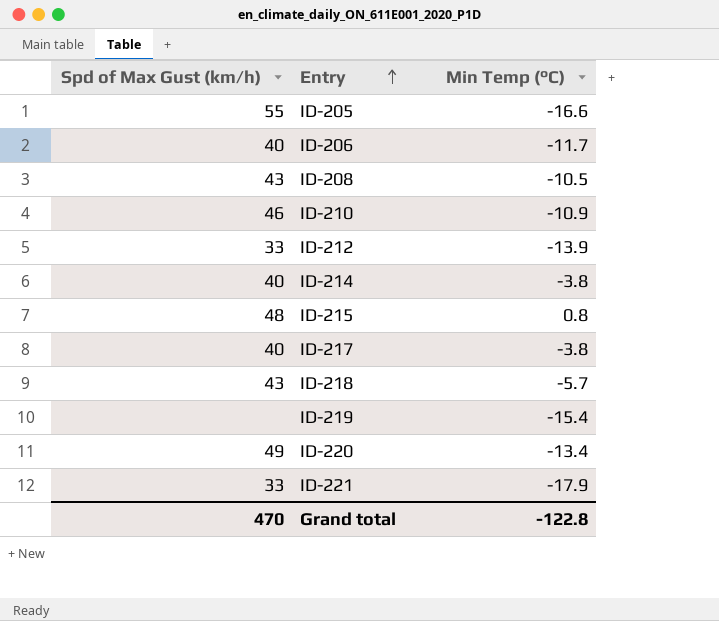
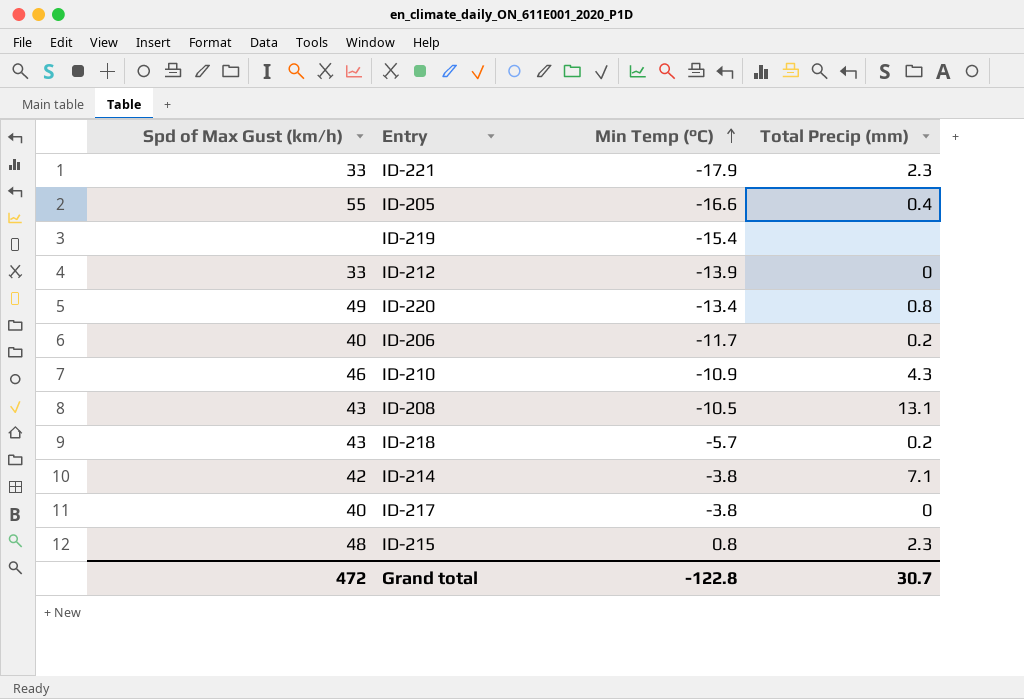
row order: Entry ascending -> Min Temp (°C) ascending
column Total Precip (mm) | position: none -> 4
ID-214 | Spd of Max Gust (km/h): 40 -> 42
Grand total | Spd of Max Gust (km/h): 470 -> 472

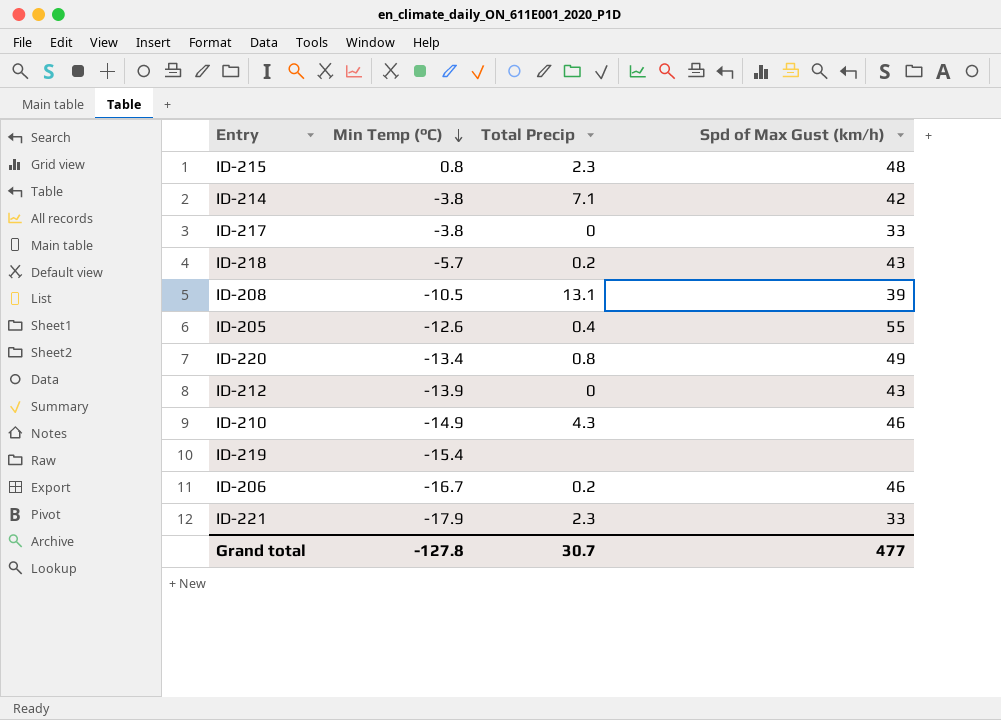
row order: Min Temp (°C) ascending -> Min Temp (°C) descending
column name: Total Precip (mm) -> Total Precip
column Spd of Max Gust (km/h) | position: 1 -> 4
ID-217 | Spd of Max Gust (km/h): 40 -> 33
ID-208 | Spd of Max Gust (km/h): 43 -> 39
ID-205 | Min Temp (°C): -16.6 -> -12.6
ID-212 | Spd of Max Gust (km/h): 33 -> 43
ID-210 | Min Temp (°C): -10.9 -> -14.9
ID-206 | Min Temp (°C): -11.7 -> -16.7
ID-206 | Spd of Max Gust (km/h): 40 -> 46
Grand total | Min Temp (°C): -122.8 -> -127.8
Grand total | Spd of Max Gust (km/h): 472 -> 477

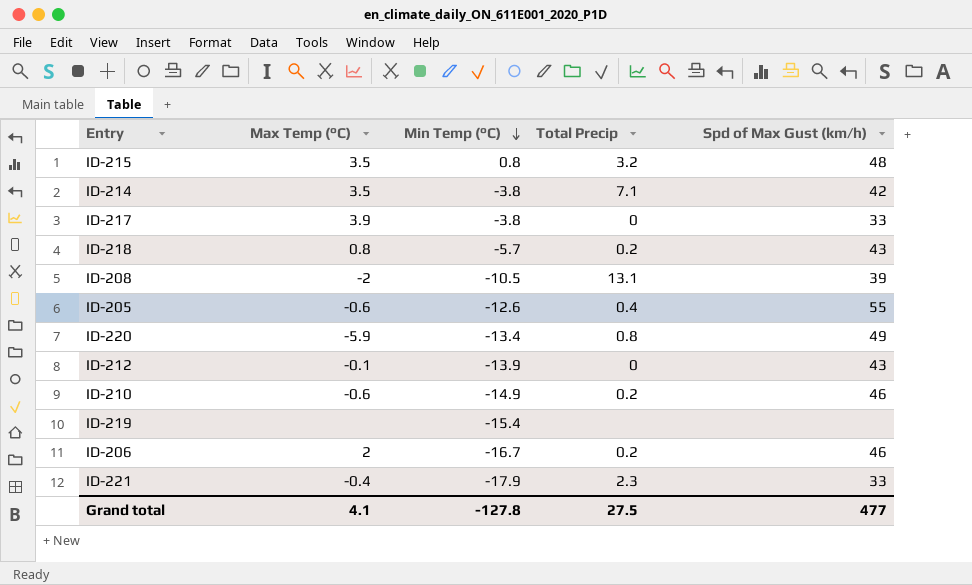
column Max Temp (°C) | position: none -> 2
ID-215 | Total Precip: 2.3 -> 3.2
ID-210 | Total Precip: 4.3 -> 0.2
Grand total | Total Precip: 30.7 -> 27.5

